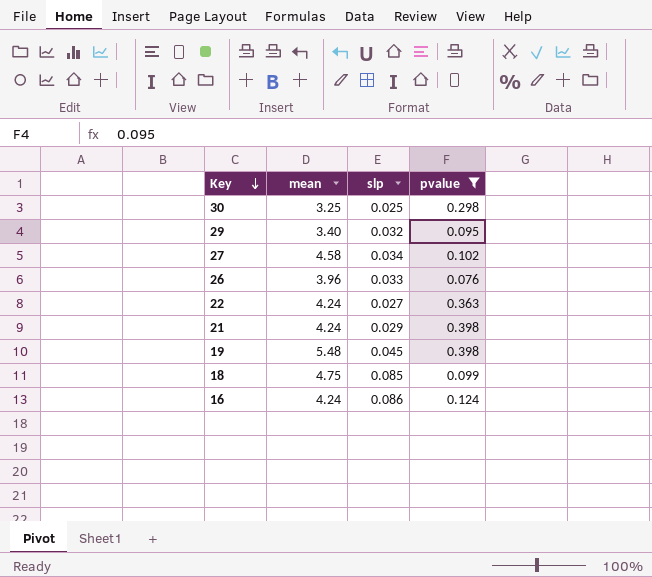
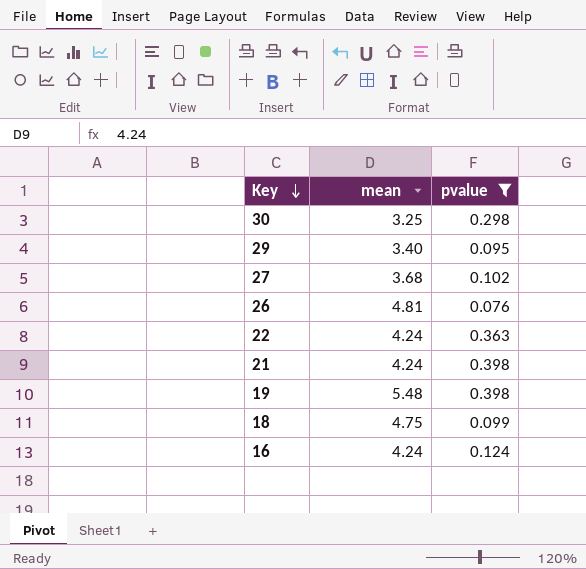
column slp | position: 3 -> none
27 | mean: 4.58 -> 3.68
26 | mean: 3.96 -> 4.81

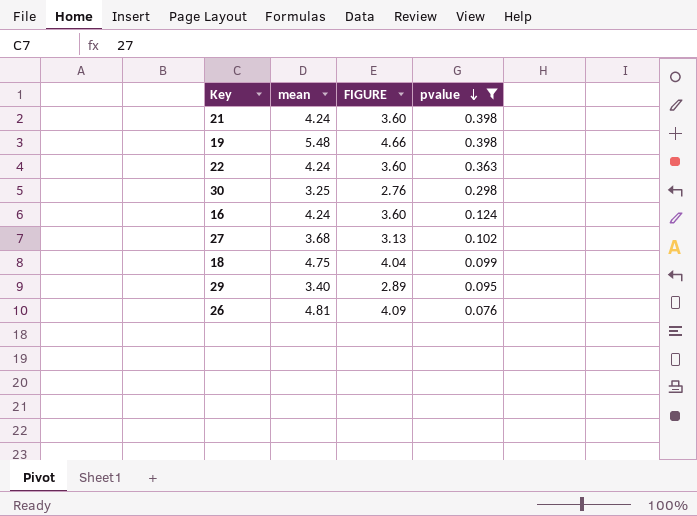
row order: Key descending -> pvalue descending
column FIGURE | formula: none -> [mean] * 0.85

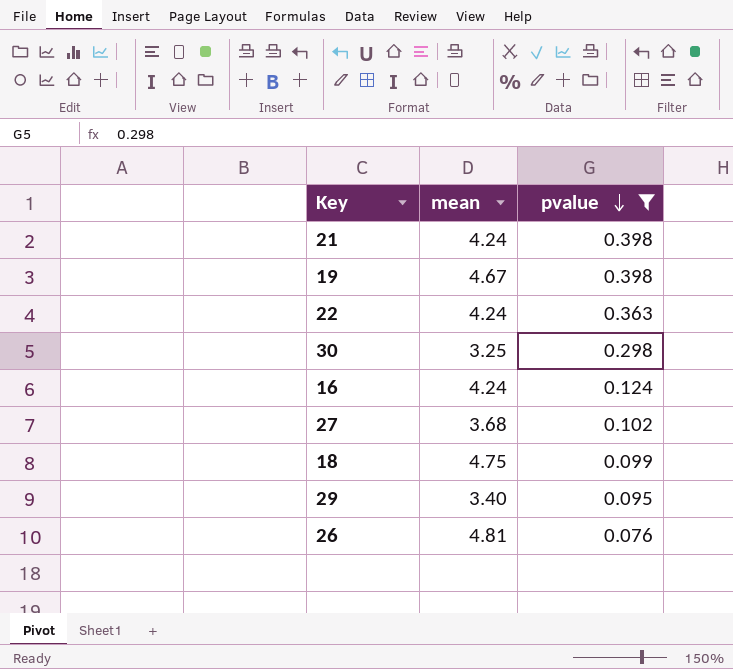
column FIGURE | formula: [mean] * 0.85 -> none
19 | mean: 5.48 -> 4.67

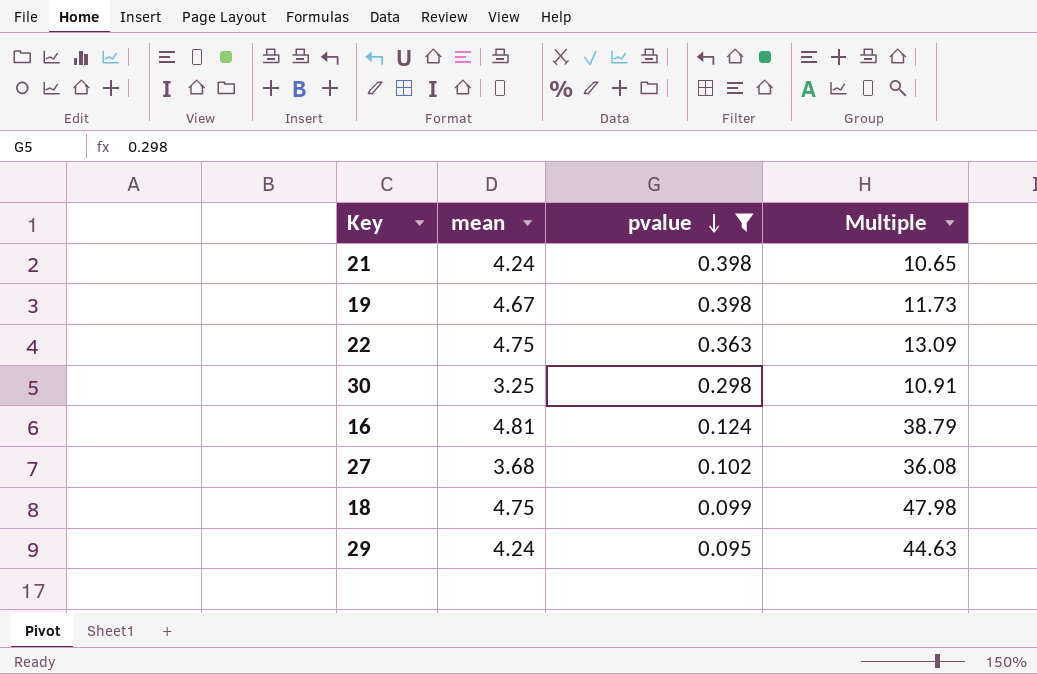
column Multiple | formula: none -> [mean] / [pvalue]
row 26: 4.81 | 0.076 -> none
22 | mean: 4.24 -> 4.75
16 | mean: 4.24 -> 4.81
29 | mean: 3.40 -> 4.24

